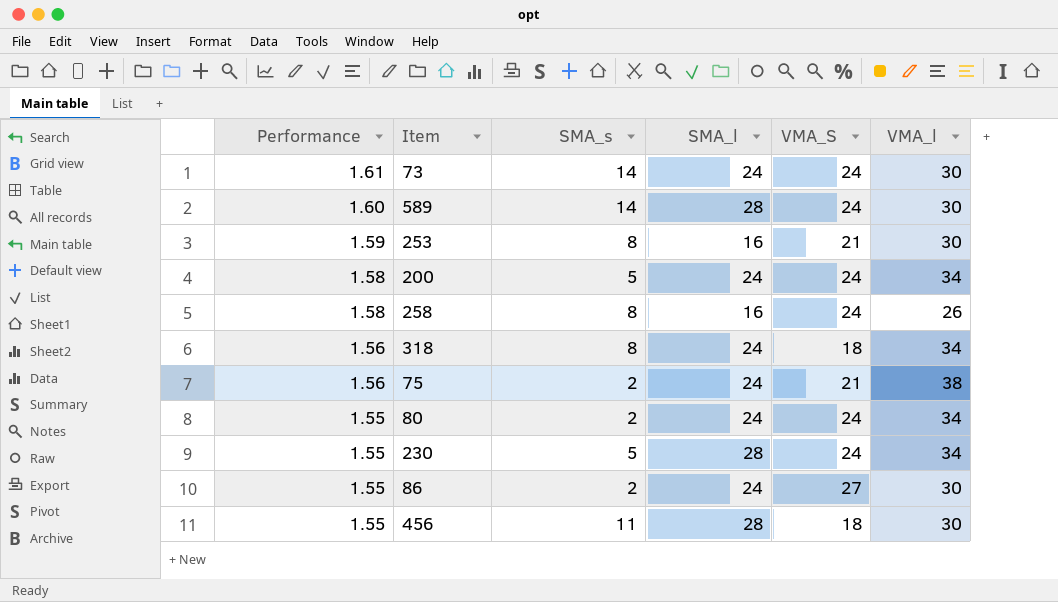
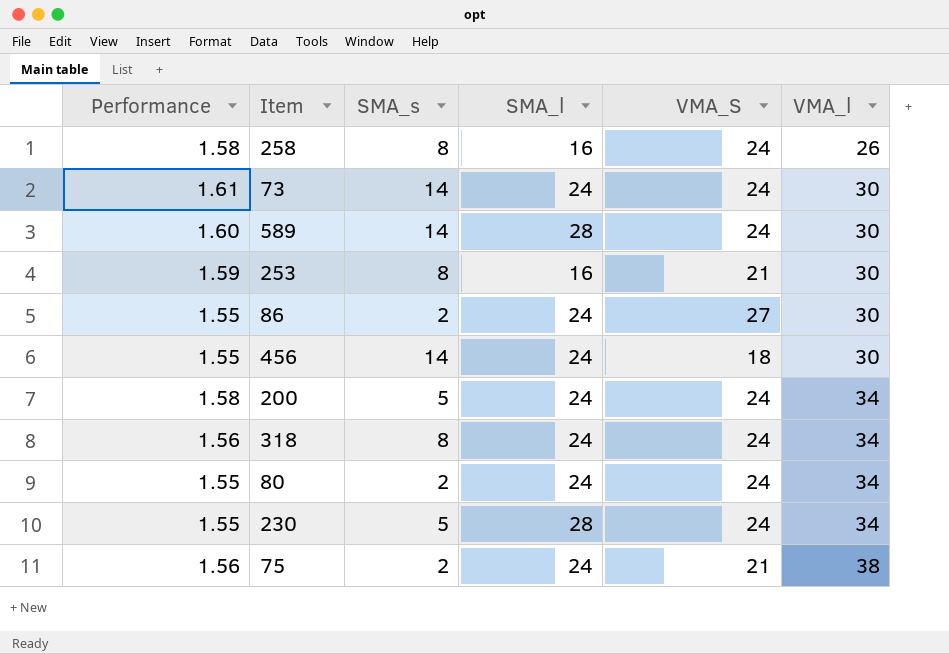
row order: Performance descending -> VMA_l ascending
456 | SMA_s: 11 -> 14
456 | SMA_l: 28 -> 24
318 | VMA_S: 18 -> 24

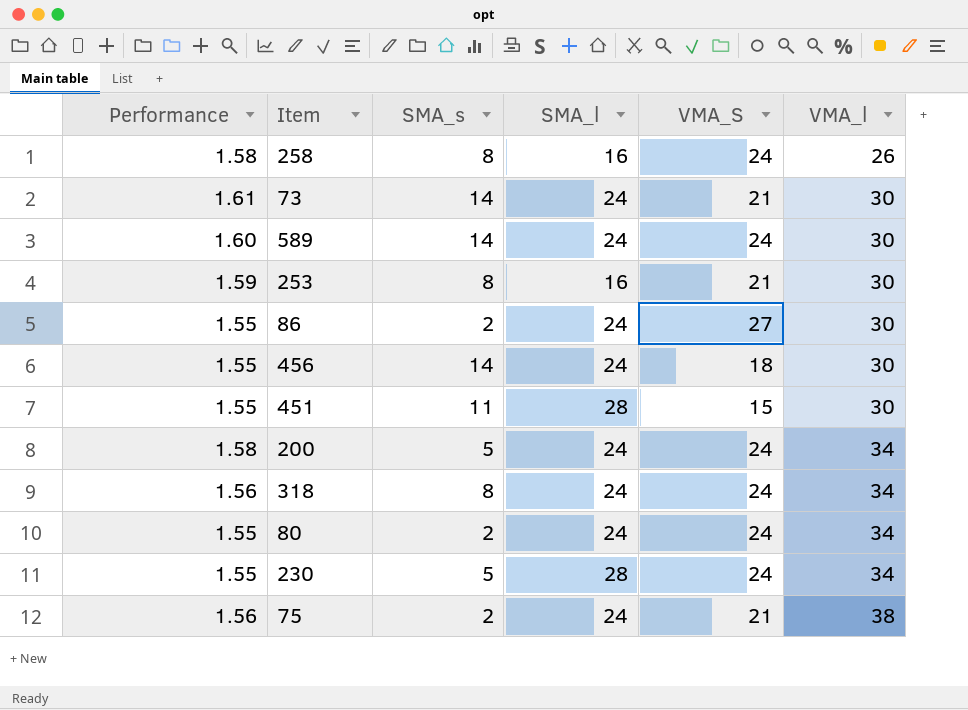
73 | VMA_S: 24 -> 21
589 | SMA_l: 28 -> 24
row 451: none -> 1.55 | 11 | 28 | 15 | 30

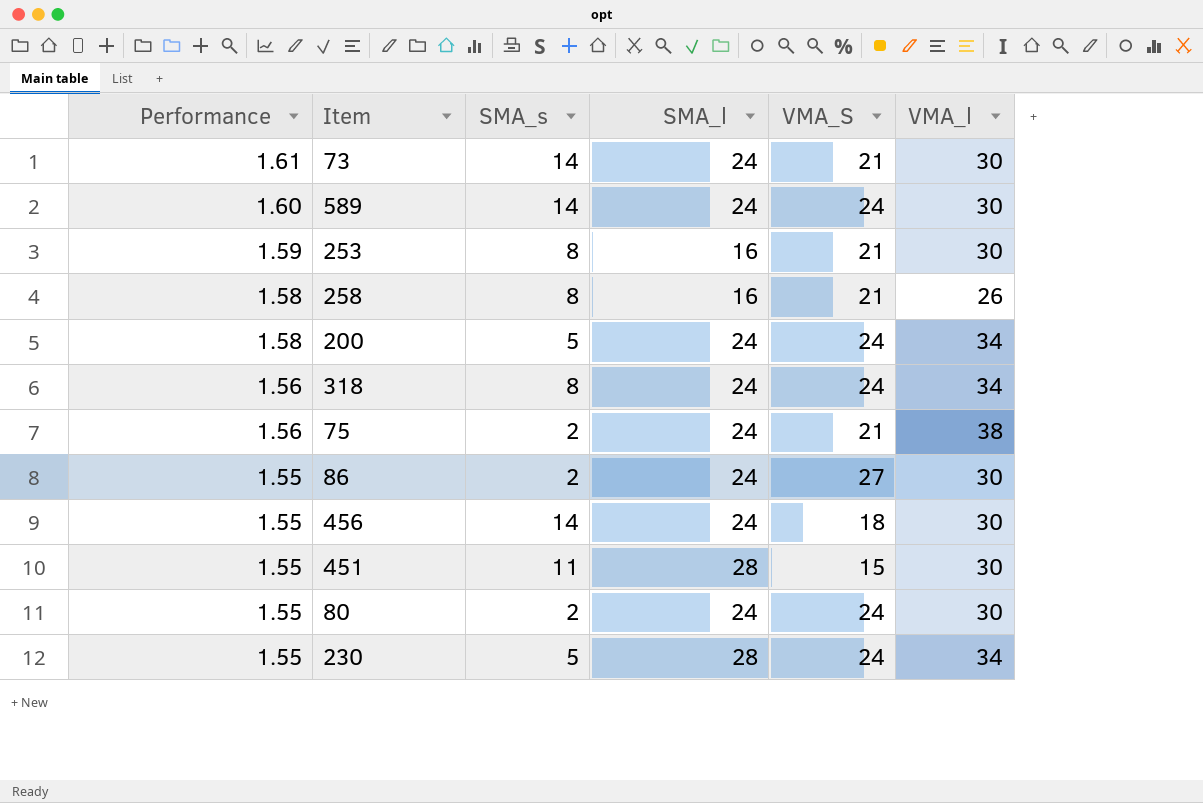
row order: VMA_l ascending -> Performance descending
258 | VMA_S: 24 -> 21
80 | VMA_l: 34 -> 30

